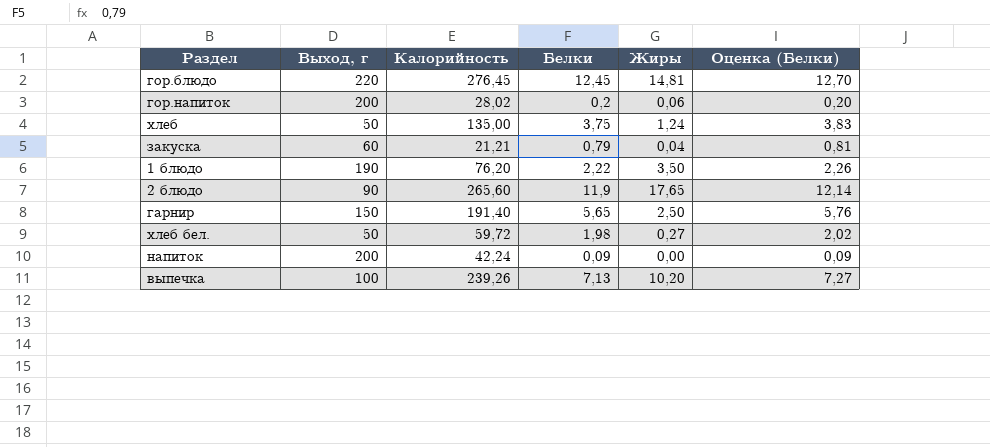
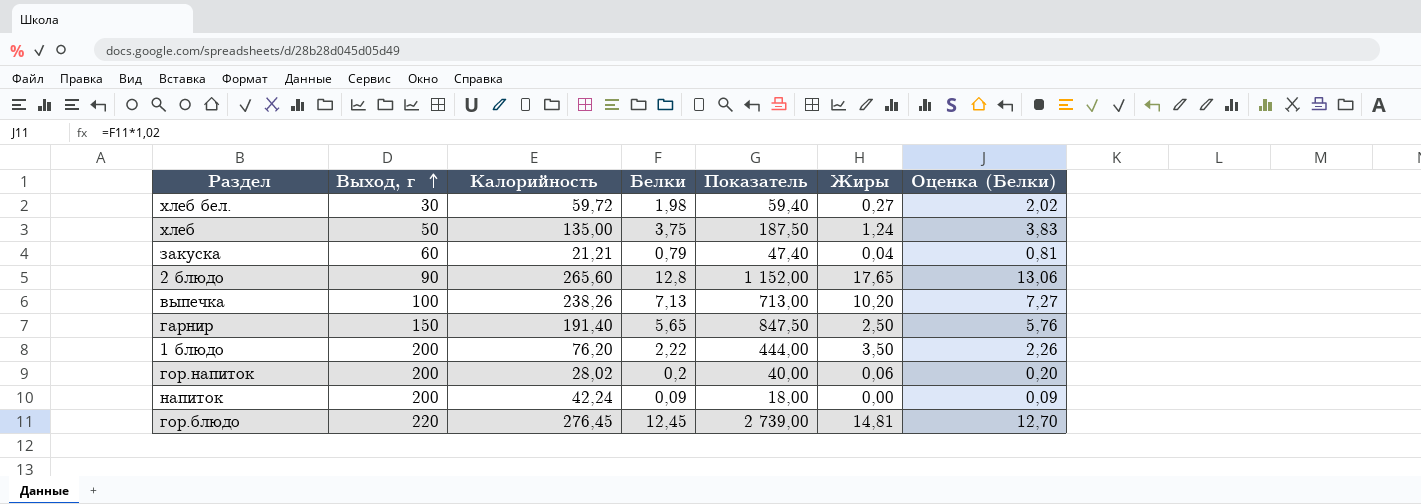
row order: none -> Выход, г ascending
column Показатель | formula: none -> [Выход, г] * [Белки]
хлеб бел. | Выход, г: 50 -> 30
2 блюдо | Белки: 11,9 -> 12,8
2 блюдо | Оценка (Белки): 12,14 -> 13,06
выпечка | Калорийность: 239,26 -> 238,26
1 блюдо | Выход, г: 190 -> 200

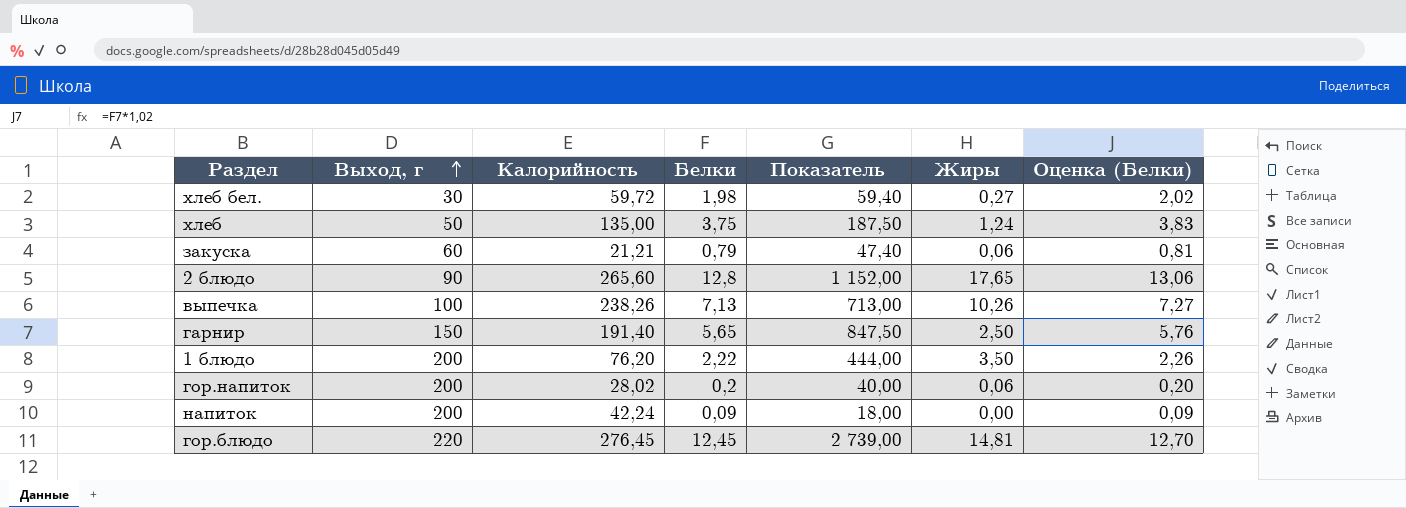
закуска | Жиры: 0,04 -> 0,06
выпечка | Жиры: 10,20 -> 10,26

